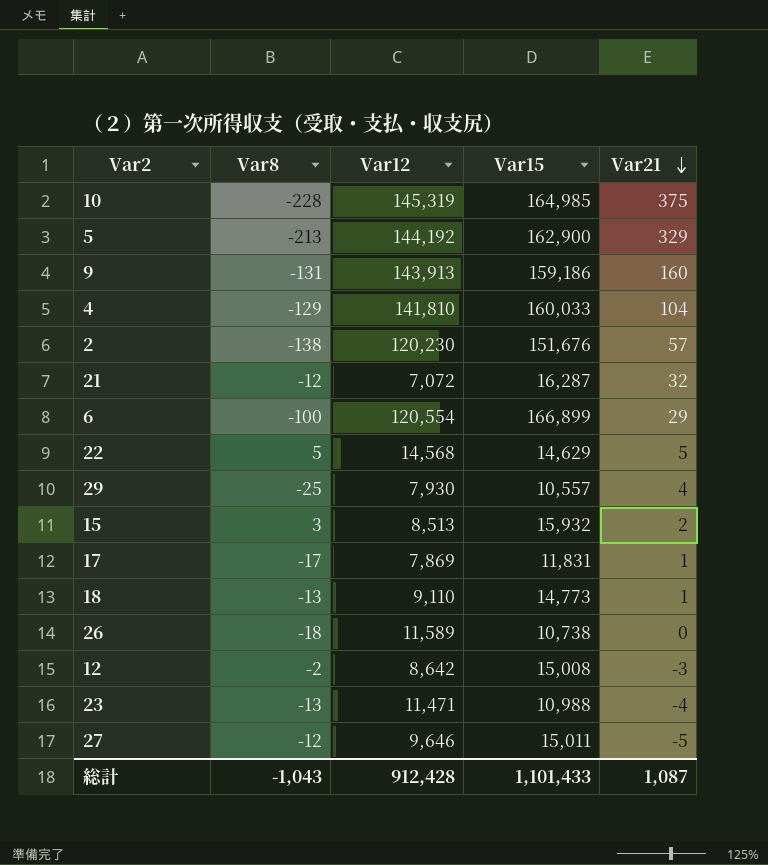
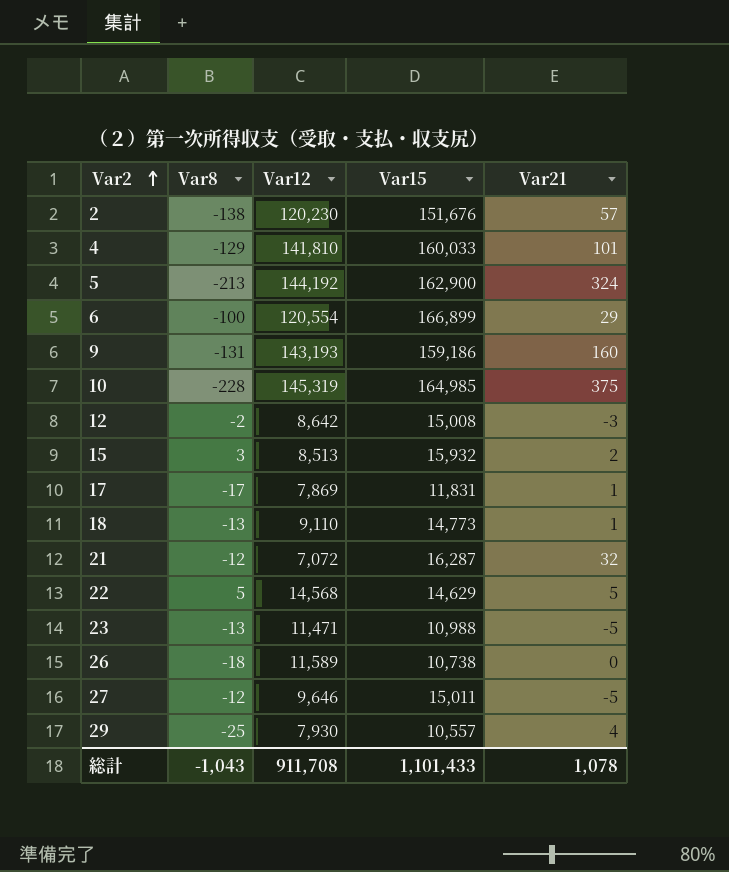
row order: Var21 descending -> Var2 ascending
4 | Var21: 104 -> 101
5 | Var21: 329 -> 324
9 | Var12: 143,913 -> 143,193
23 | Var21: -4 -> -5
総計 | Var12: 912,428 -> 911,708
総計 | Var21: 1,087 -> 1,078

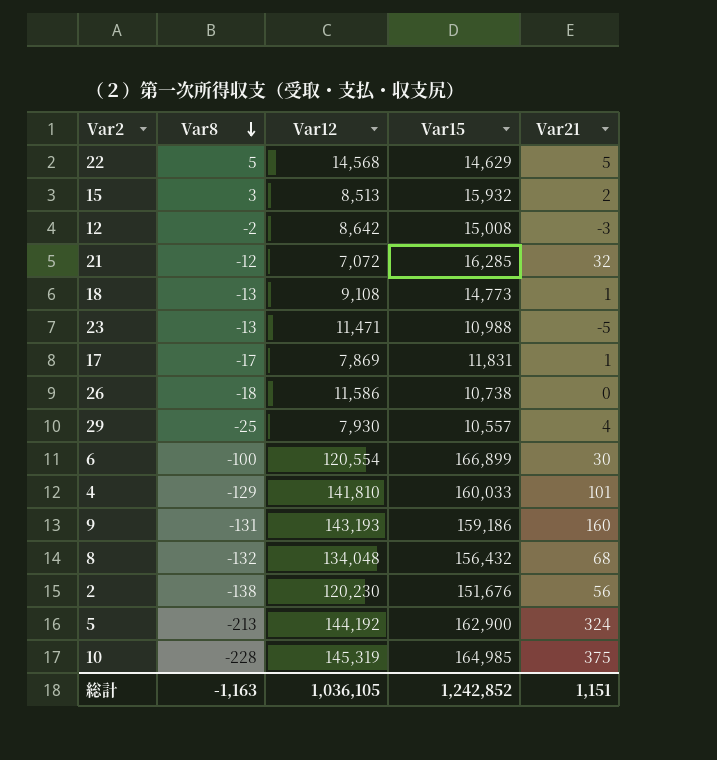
row order: Var2 ascending -> Var8 descending
row 27: -12 | 9,646 | 15,011 | -5 -> none
21 | Var15: 16,287 -> 16,285
18 | Var12: 9,110 -> 9,108
26 | Var12: 11,589 -> 11,586
6 | Var21: 29 -> 30
row 8: none -> -132 | 134,048 | 156,432 | 68
2 | Var21: 57 -> 56
総計 | Var8: -1,043 -> -1,163
総計 | Var12: 911,708 -> 1,036,105
総計 | Var15: 1,101,433 -> 1,242,852
総計 | Var21: 1,078 -> 1,151

